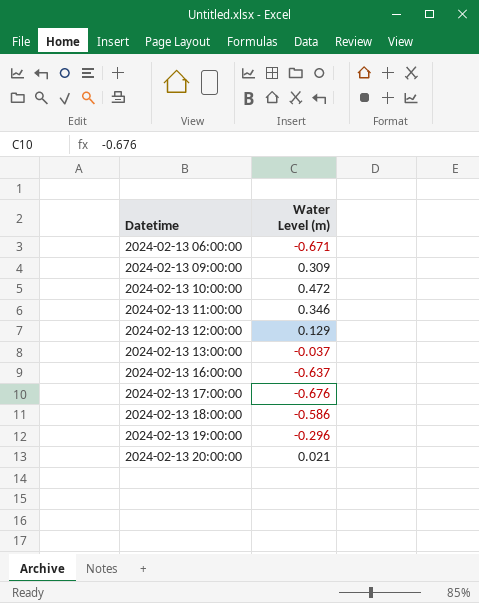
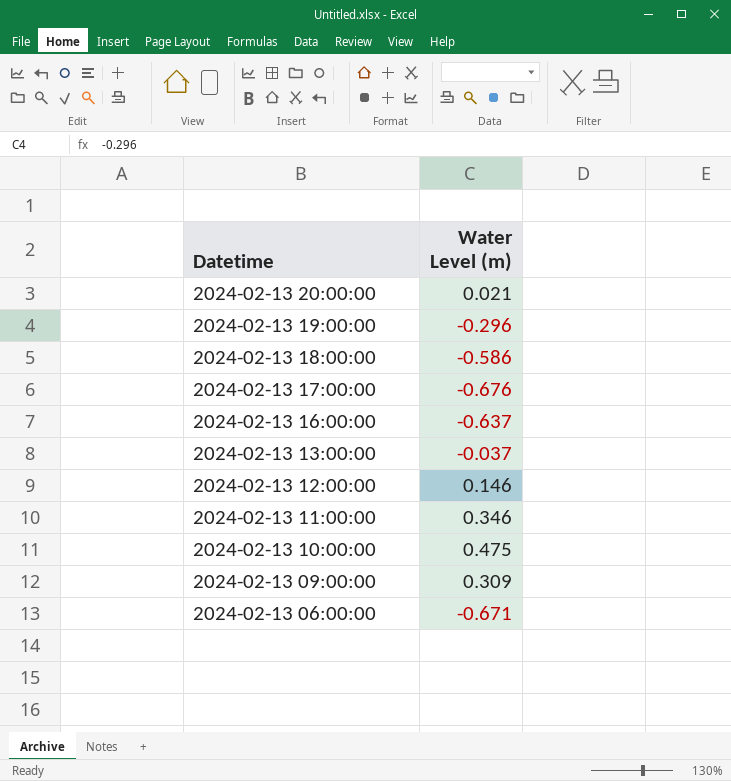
row order: Datetime ascending -> Datetime descending
2024-02-13 12:00:00 | Water Level (m): 0.129 -> 0.146
2024-02-13 10:00:00 | Water Level (m): 0.472 -> 0.475

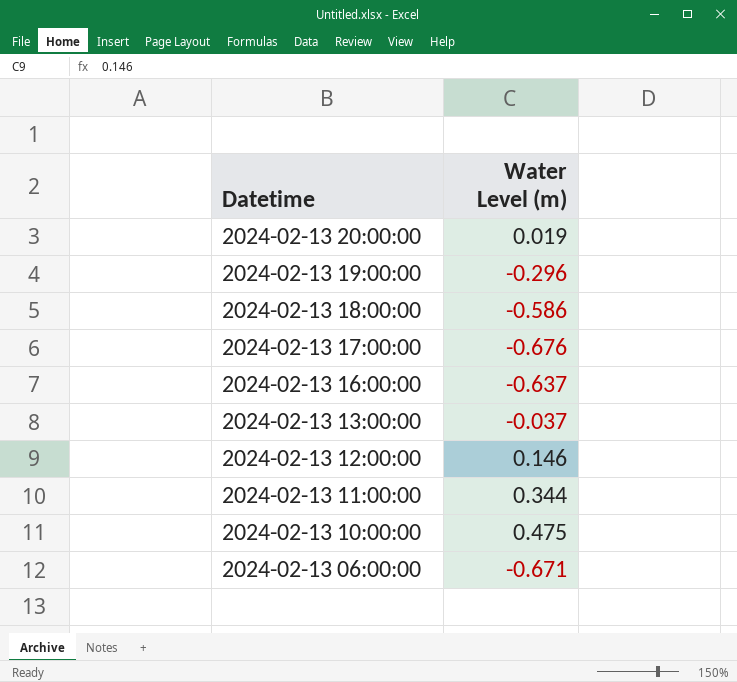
row 2024-02-13 09:00:00: 0.309 -> none
2024-02-13 20:00:00 | Water Level (m): 0.021 -> 0.019
2024-02-13 11:00:00 | Water Level (m): 0.346 -> 0.344

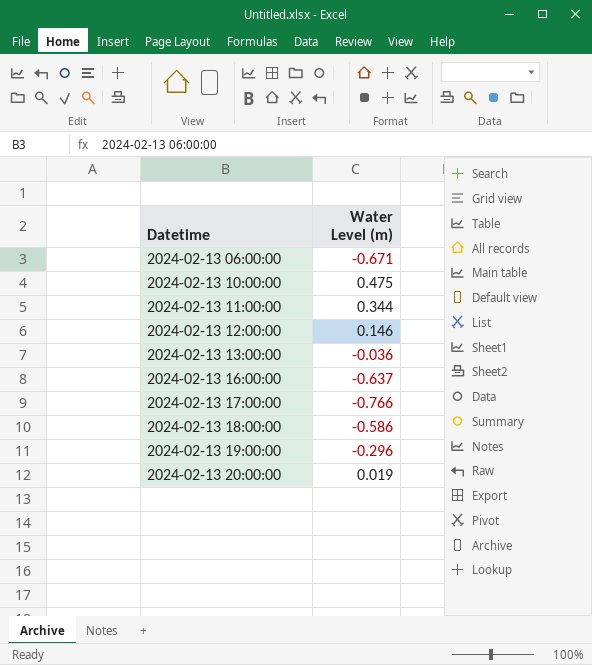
row order: Datetime descending -> Datetime ascending
2024-02-13 13:00:00 | Water Level (m): -0.037 -> -0.036
2024-02-13 17:00:00 | Water Level (m): -0.676 -> -0.766

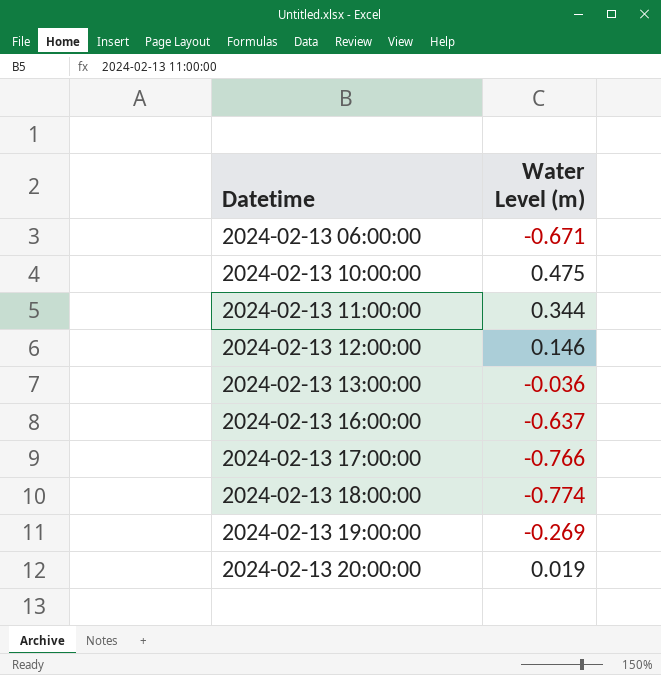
2024-02-13 18:00:00 | Water Level (m): -0.586 -> -0.774
2024-02-13 19:00:00 | Water Level (m): -0.296 -> -0.269

